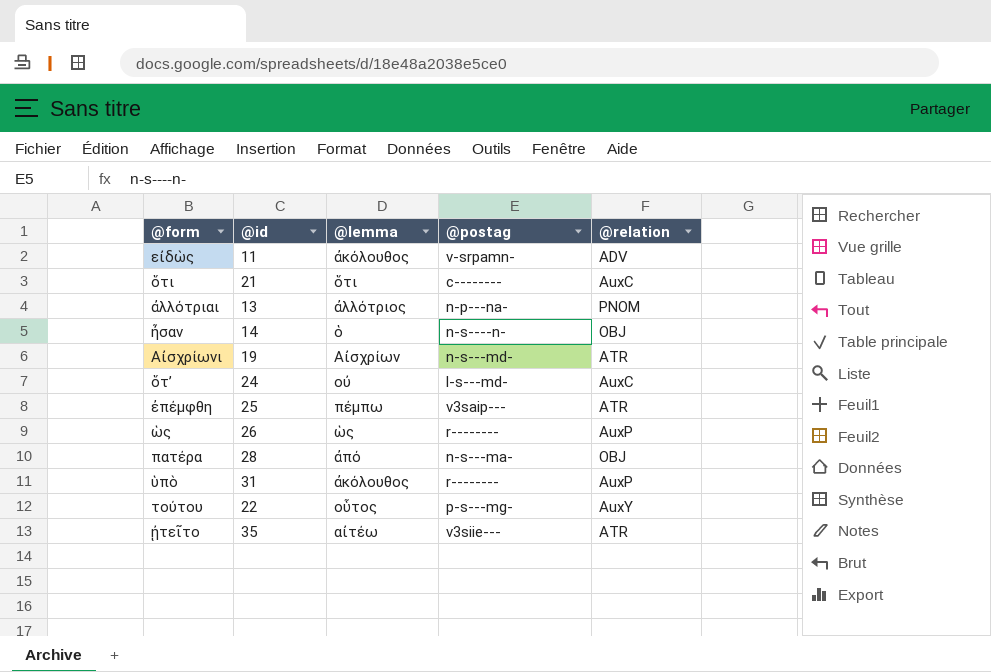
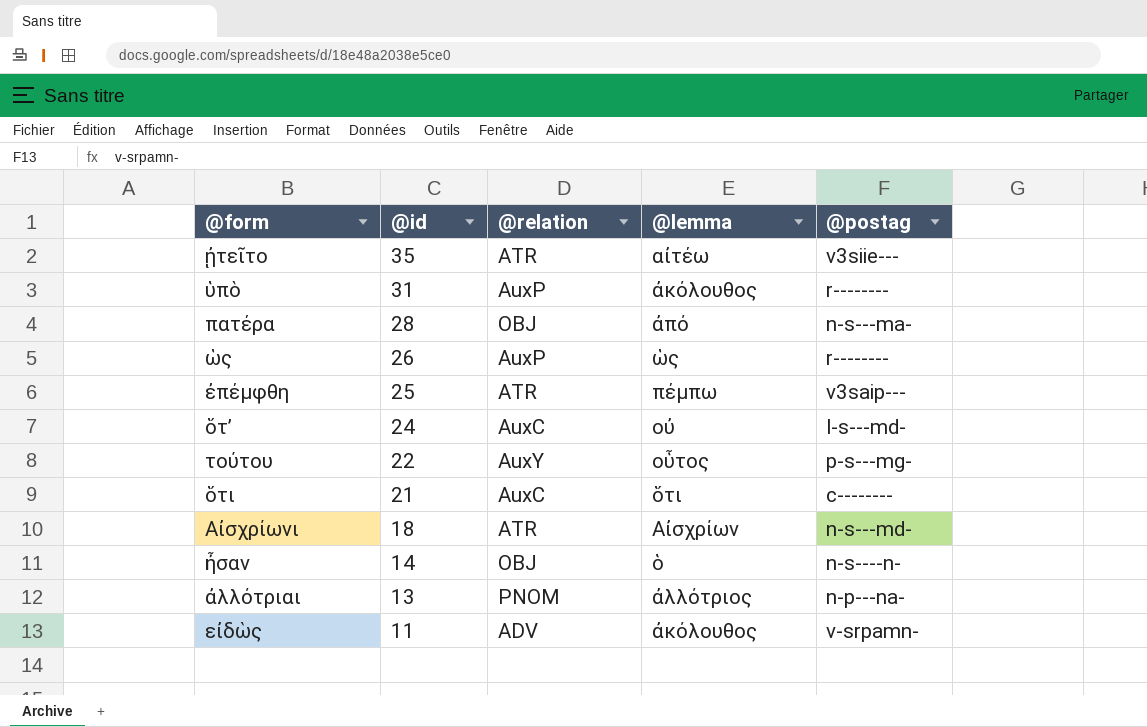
row order: none -> @id descending
column @relation | position: 5 -> 3
Αἰσχρίωνι | @id: 19 -> 18

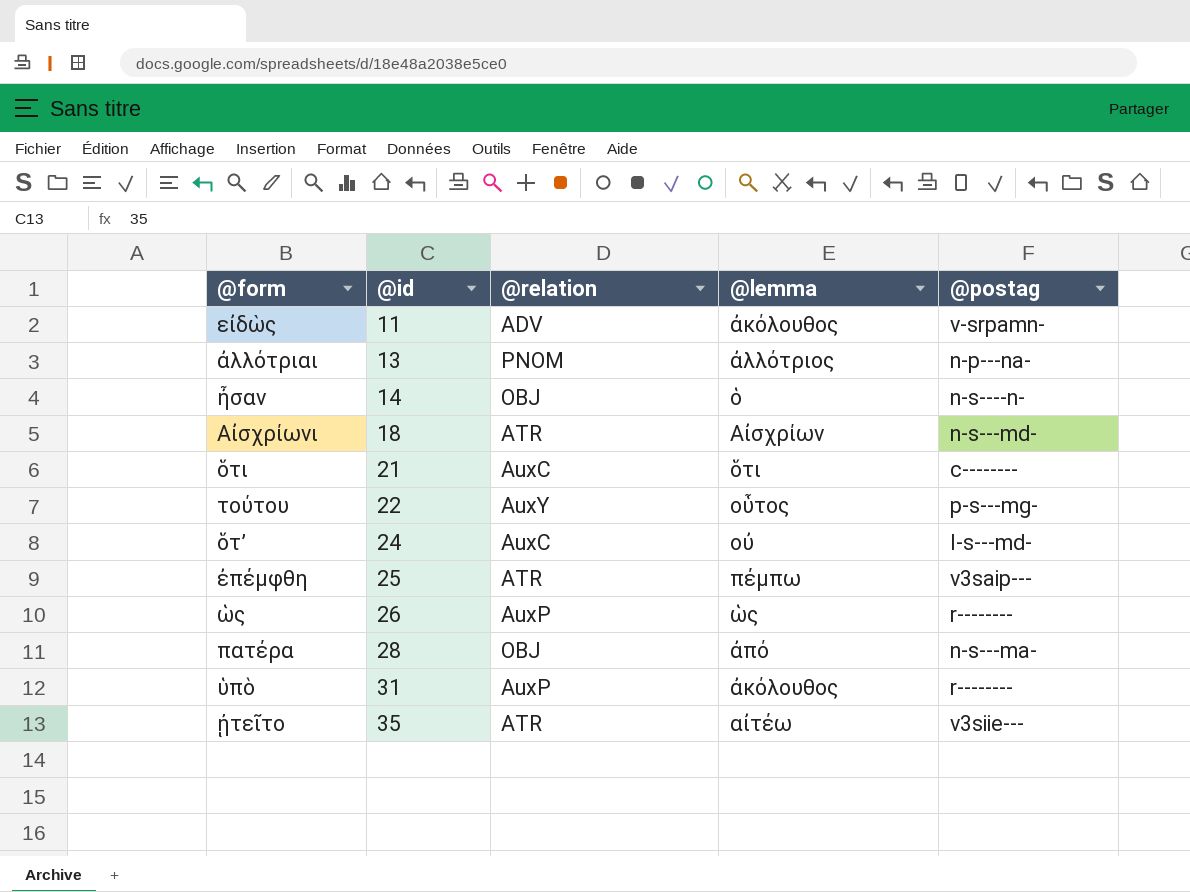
row order: @id descending -> @id ascending

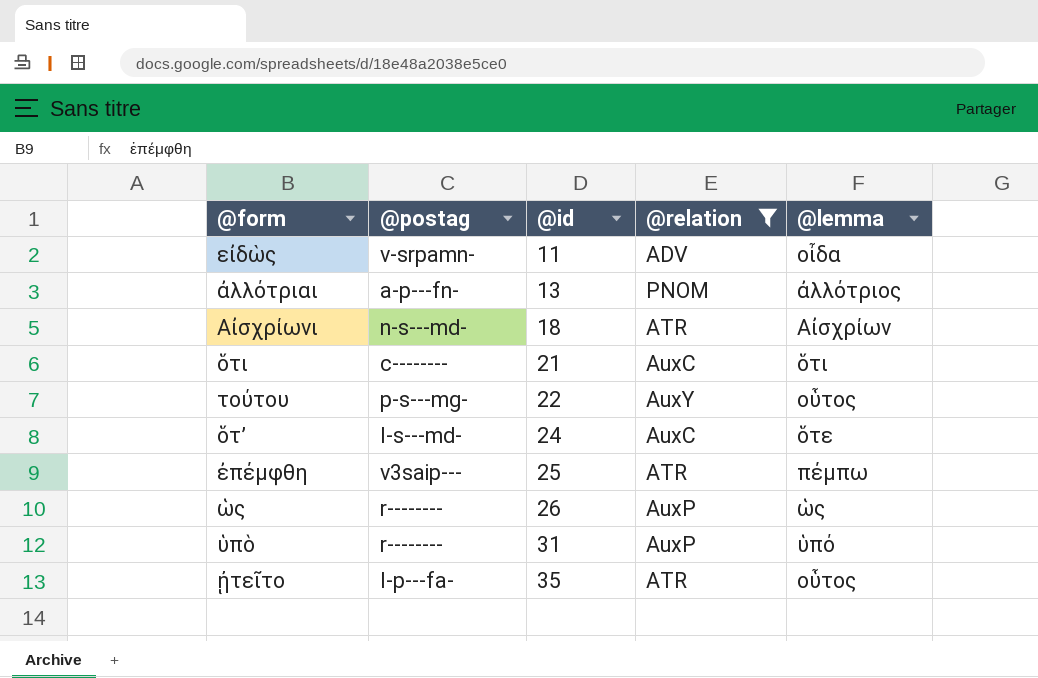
filter: none -> @relation != OBJ
column @postag | position: 5 -> 2
εἰδὼς | @lemma: ἀκόλουθος -> οἶδα
ἀλλότριαι | @postag: n-p---na- -> a-p---fn-
ὅτ’ | @lemma: οὐ -> ὅτε
ὑπὸ | @lemma: ἀκόλουθος -> ὑπό
ᾐτεῖτο | @postag: v3siie--- -> l-p---fa-
ᾐτεῖτο | @lemma: αἰτέω -> οὗτος

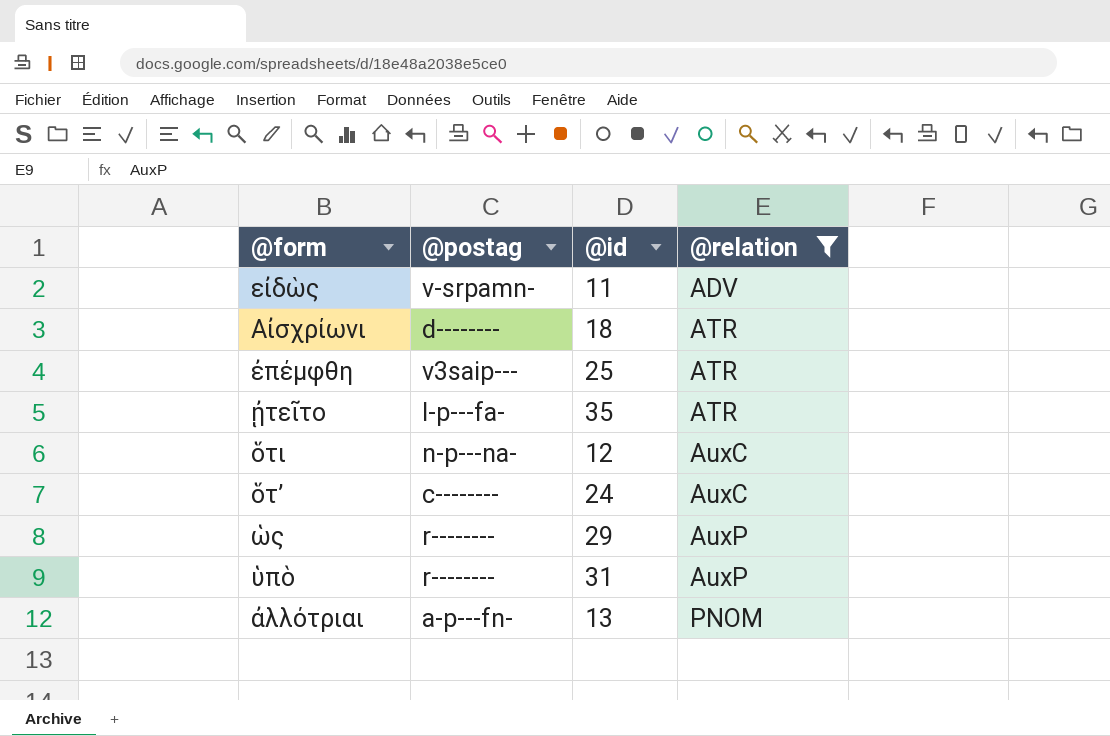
row order: @id ascending -> @relation ascending
column @lemma | position: 5 -> none
row τούτου: p-s---mg- | 22 | AuxY | οὗτος -> none
Αἰσχρίωνι | @postag: n-s---md- -> d--------
ὅτι | @postag: c-------- -> n-p---na-
ὅτι | @id: 21 -> 12
ὅτ’ | @postag: l-s---md- -> c--------
ὡς | @id: 26 -> 29

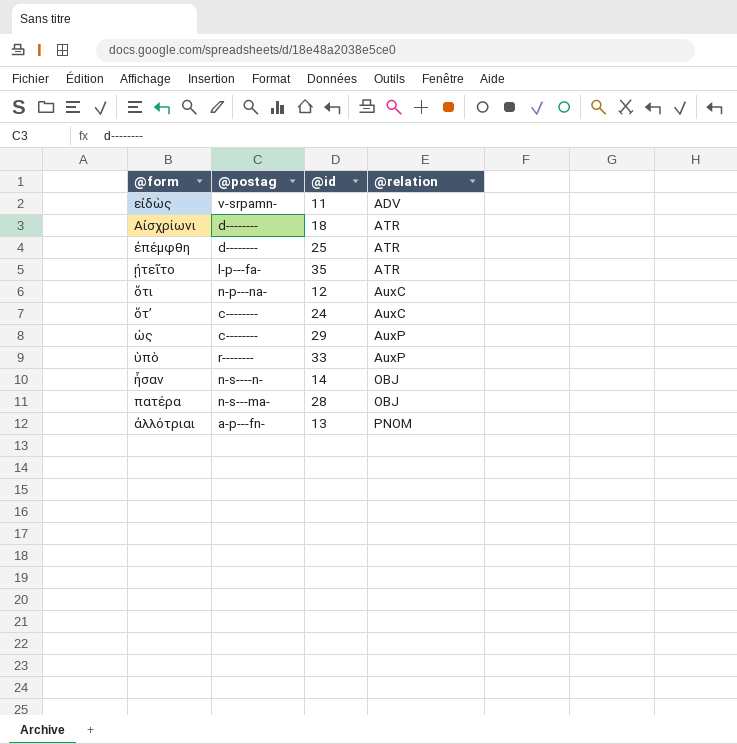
filter: @relation != OBJ -> none
ἐπέμφθη | @postag: v3saip--- -> d--------
ὡς | @postag: r-------- -> c--------
ὑπὸ | @id: 31 -> 33

